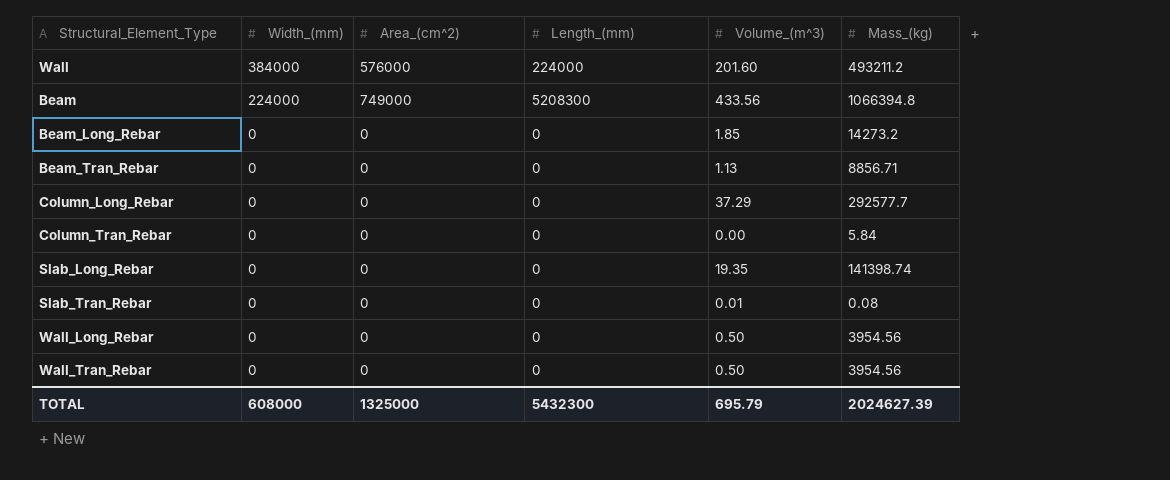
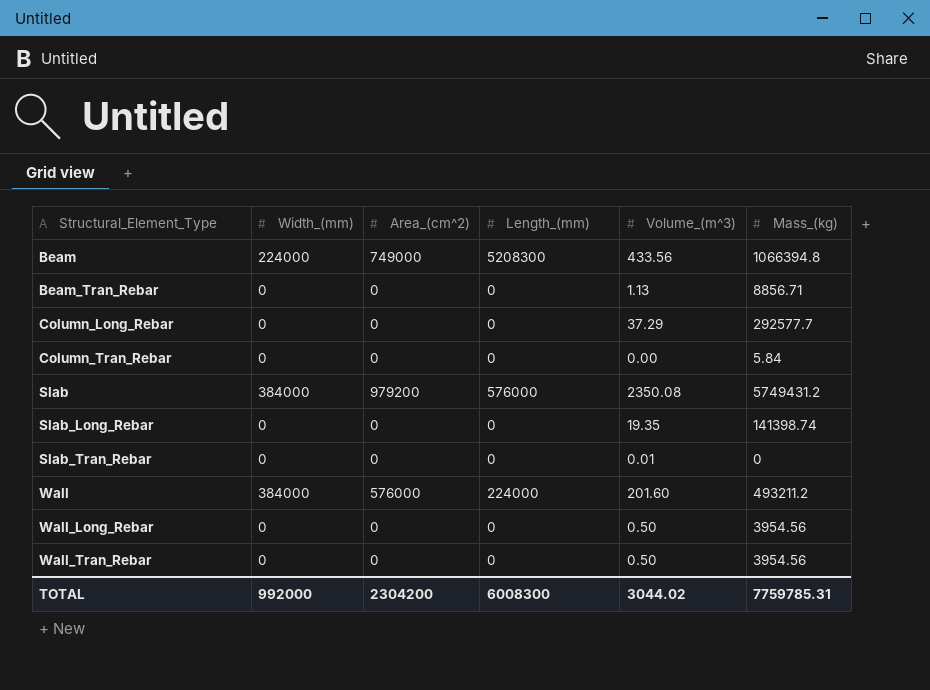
row order: Width_(mm) descending -> Structural_Element_Type ascending
row Beam_Long_Rebar: 0 | 0 | 0 | 1.85 | 14273.2 -> none
row Slab: none -> 384000 | 979200 | 576000 | 2350.08 | 5749431.2
Slab_Tran_Rebar | Mass_(kg): 0.08 -> 0
TOTAL | Width_(mm): 608000 -> 992000
TOTAL | Area_(cm^2): 1325000 -> 2304200
TOTAL | Length_(mm): 5432300 -> 6008300
TOTAL | Volume_(m^3): 695.79 -> 3044.02
TOTAL | Mass_(kg): 2024627.39 -> 7759785.31

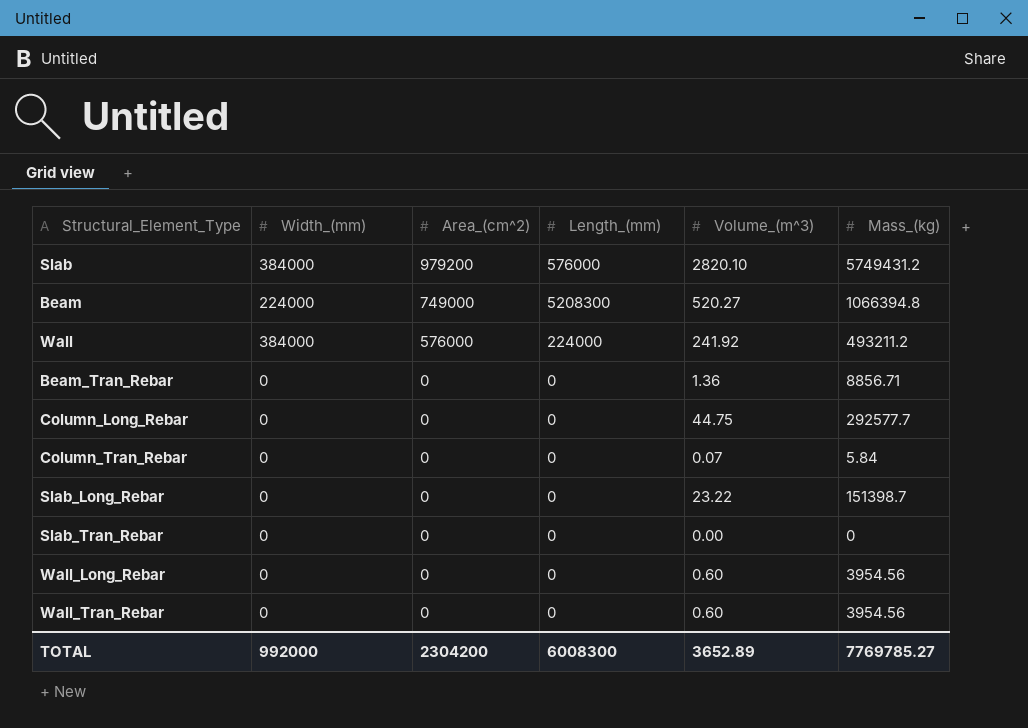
row order: Structural_Element_Type ascending -> Area_(cm^2) descending
Slab | Volume_(m^3): 2350.08 -> 2820.10
Beam | Volume_(m^3): 433.56 -> 520.27
Wall | Volume_(m^3): 201.60 -> 241.92
Beam_Tran_Rebar | Volume_(m^3): 1.13 -> 1.36
Column_Long_Rebar | Volume_(m^3): 37.29 -> 44.75
Column_Tran_Rebar | Volume_(m^3): 0.00 -> 0.07
Slab_Long_Rebar | Volume_(m^3): 19.35 -> 23.22
Slab_Long_Rebar | Mass_(kg): 141398.74 -> 151398.7
Slab_Tran_Rebar | Volume_(m^3): 0.01 -> 0.00
Wall_Long_Rebar | Volume_(m^3): 0.50 -> 0.60
Wall_Tran_Rebar | Volume_(m^3): 0.50 -> 0.60
TOTAL | Volume_(m^3): 3044.02 -> 3652.89
TOTAL | Mass_(kg): 7759785.31 -> 7769785.27

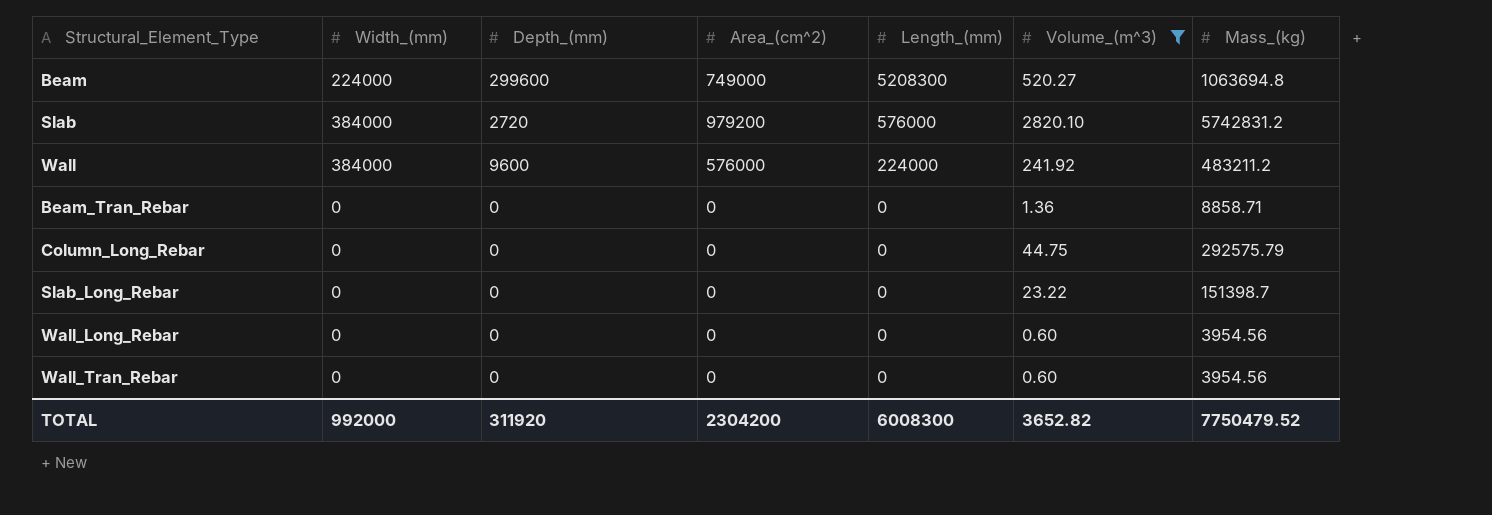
filter: none -> Volume_(m^3) >= 0.60
row order: Area_(cm^2) descending -> Length_(mm) descending
column Depth_(mm) | position: none -> 3
Beam | Mass_(kg): 1066394.8 -> 1063694.8
Slab | Mass_(kg): 5749431.2 -> 5742831.2
Wall | Mass_(kg): 493211.2 -> 483211.2
Beam_Tran_Rebar | Mass_(kg): 8856.71 -> 8858.71
Column_Long_Rebar | Mass_(kg): 292577.7 -> 292575.79
TOTAL | Volume_(m^3): 3652.89 -> 3652.82
TOTAL | Mass_(kg): 7769785.27 -> 7750479.52

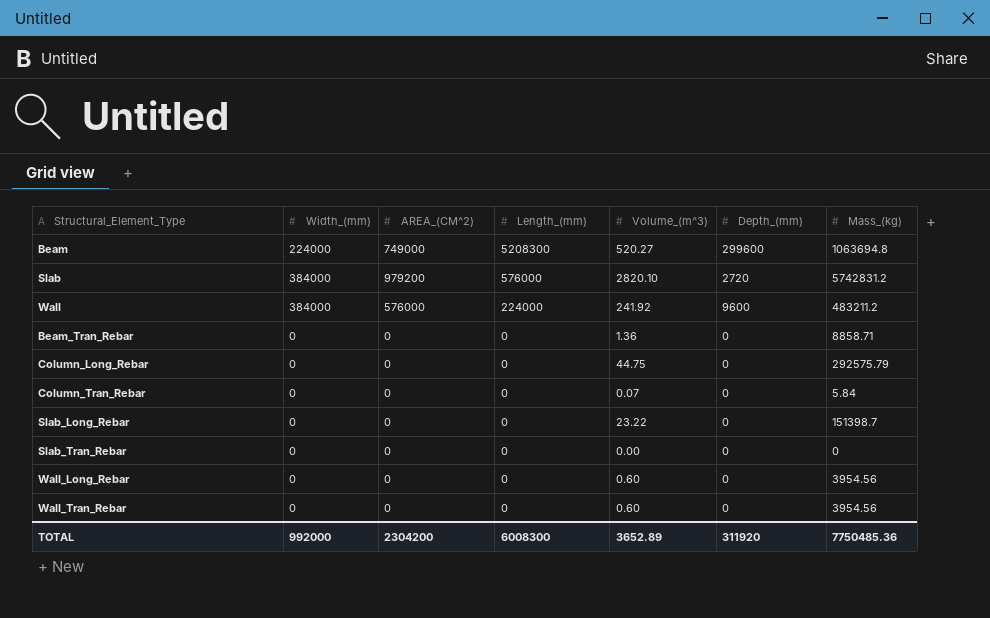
filter: Volume_(m^3) >= 0.60 -> none
column name: Area_(cm^2) -> AREA_(CM^2)
column Depth_(mm) | position: 3 -> 6
TOTAL | Volume_(m^3): 3652.82 -> 3652.89
TOTAL | Mass_(kg): 7750479.52 -> 7750485.36

